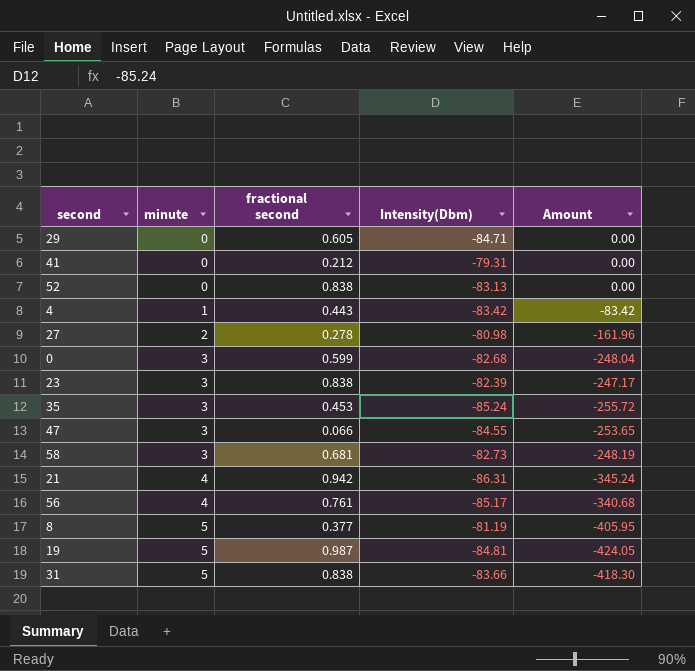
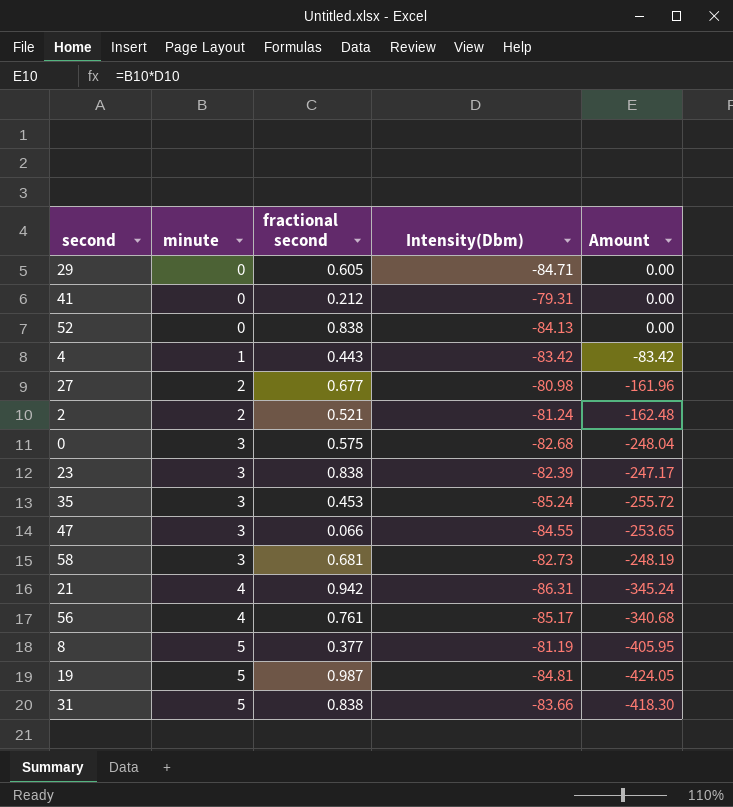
52 | Intensity(Dbm): -83.13 -> -84.13
27 | fractional second: 0.278 -> 0.677
row 2: none -> 2 | 0.521 | -81.24 | -162.48
0 | fractional second: 0.599 -> 0.575

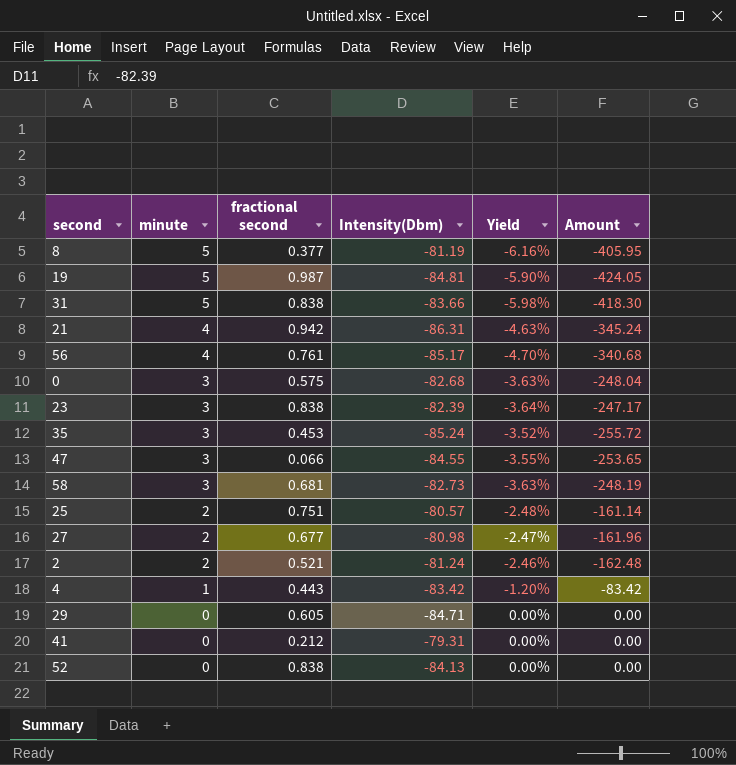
row order: minute ascending -> minute descending
column Yield | formula: none -> [minute] / [Intensity(Dbm)]
row 25: none -> 2 | 0.751 | -80.57 | -2.48% | -161.14

